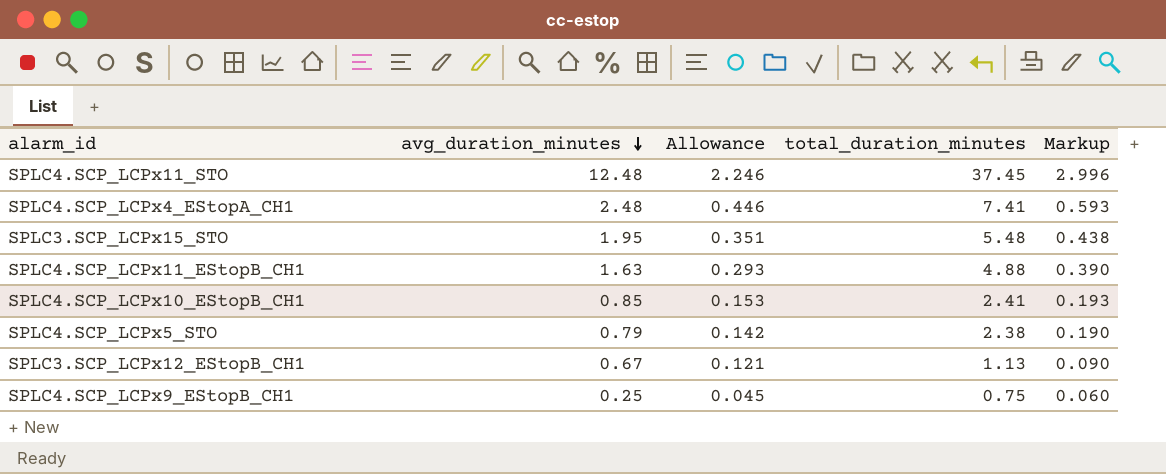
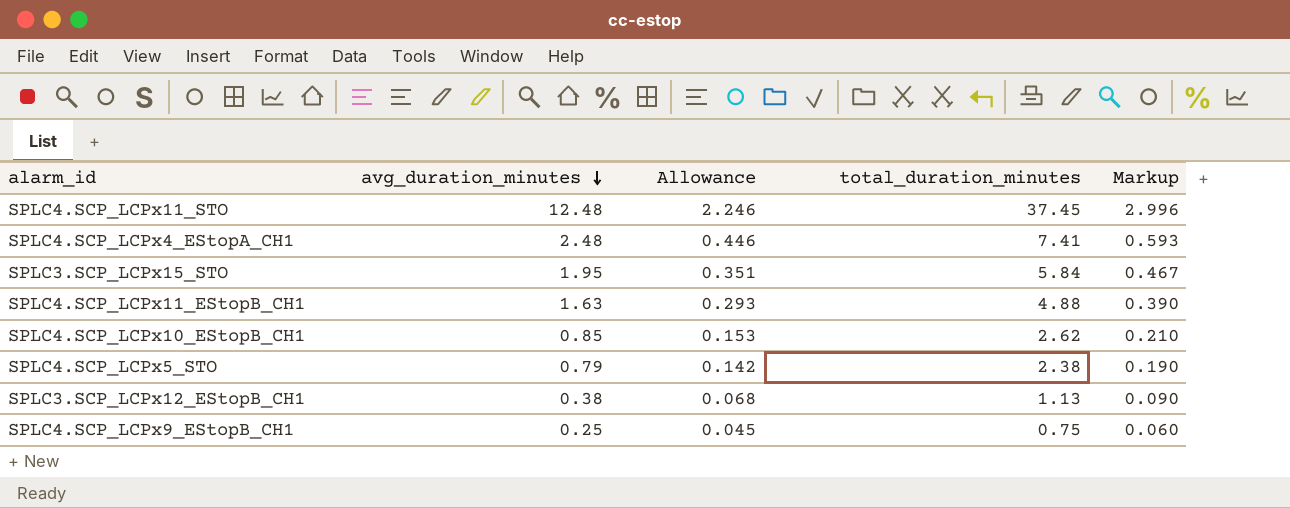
SPLC3.SCP_LCPx15_STO | total_duration_minutes: 5.48 -> 5.84
SPLC3.SCP_LCPx15_STO | Markup: 0.438 -> 0.467
SPLC4.SCP_LCPx10_EStopB_CH1 | total_duration_minutes: 2.41 -> 2.62
SPLC4.SCP_LCPx10_EStopB_CH1 | Markup: 0.193 -> 0.210
SPLC3.SCP_LCPx12_EStopB_CH1 | avg_duration_minutes: 0.67 -> 0.38
SPLC3.SCP_LCPx12_EStopB_CH1 | Allowance: 0.121 -> 0.068

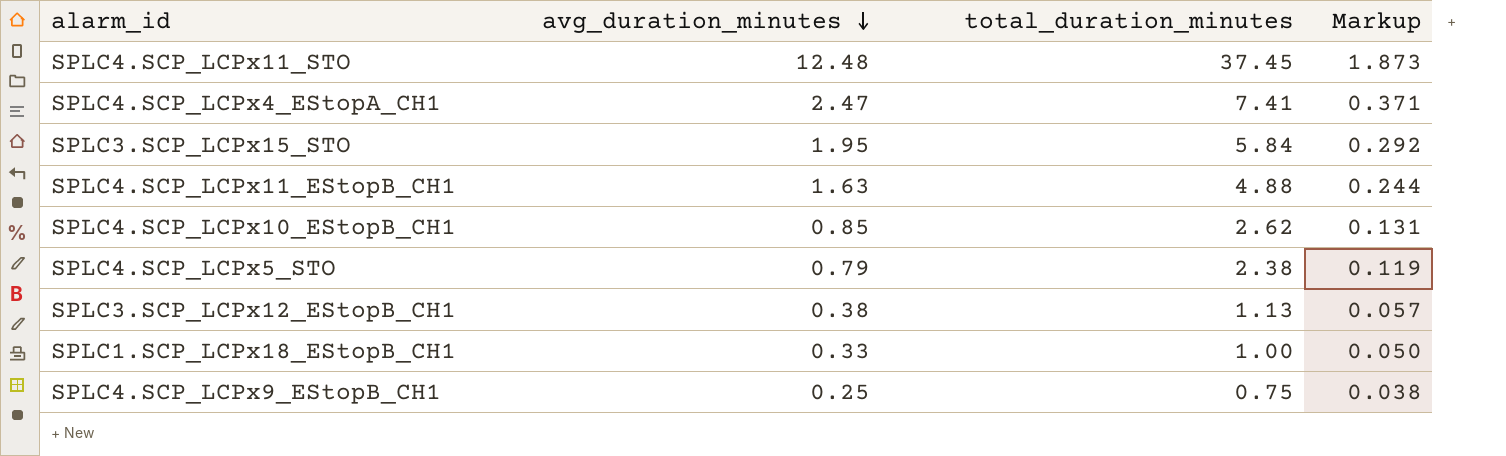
column Allowance | formula: [avg_duration_minutes] * 0.18 -> none
column Markup | formula: [total_duration_minutes] * 0.08 -> [total_duration_minutes] * 0.05
SPLC4.SCP_LCPx4_EStopA_CH1 | avg_duration_minutes: 2.48 -> 2.47
row SPLC1.SCP_LCPx18_EStopB_CH1: none -> 0.33 | 1.00 | 0.050

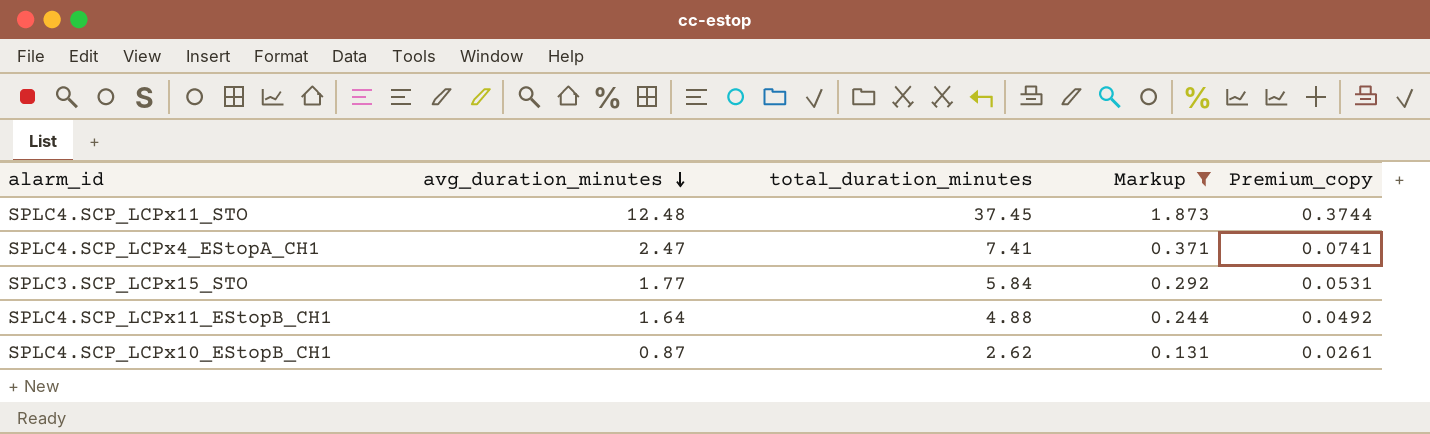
filter: none -> Markup >= 0.131
column Premium_copy | formula: none -> [avg_duration_minutes] * 0.03
SPLC3.SCP_LCPx15_STO | avg_duration_minutes: 1.95 -> 1.77
SPLC4.SCP_LCPx11_EStopB_CH1 | avg_duration_minutes: 1.63 -> 1.64
SPLC4.SCP_LCPx10_EStopB_CH1 | avg_duration_minutes: 0.85 -> 0.87

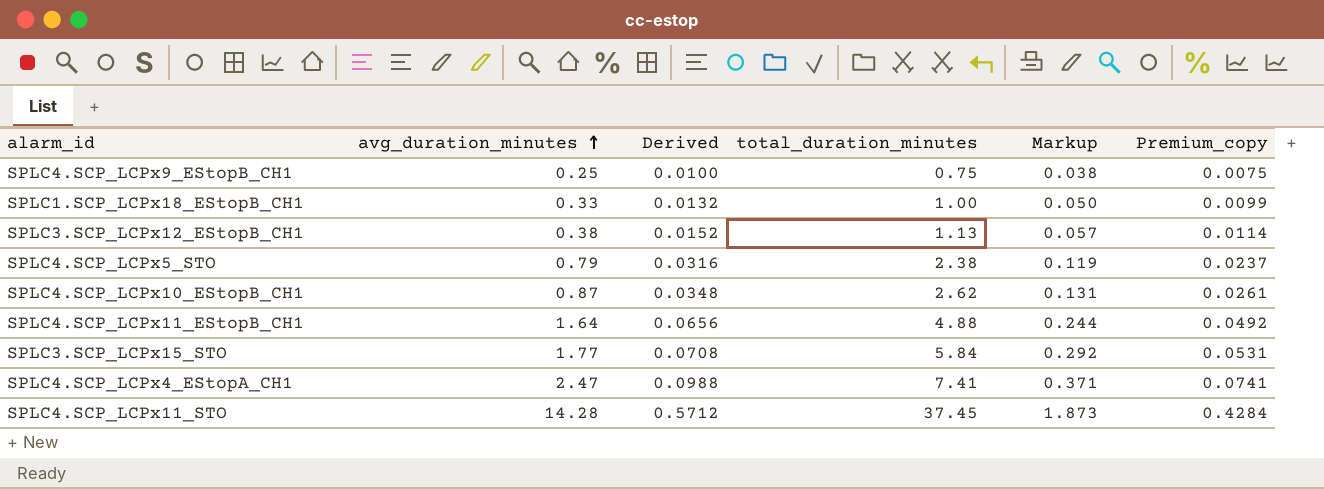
filter: Markup >= 0.131 -> none
row order: avg_duration_minutes descending -> avg_duration_minutes ascending
column Derived | formula: none -> [avg_duration_minutes] * 0.04
SPLC4.SCP_LCPx11_STO | avg_duration_minutes: 12.48 -> 14.28
SPLC4.SCP_LCPx11_STO | Premium_copy: 0.3744 -> 0.4284

